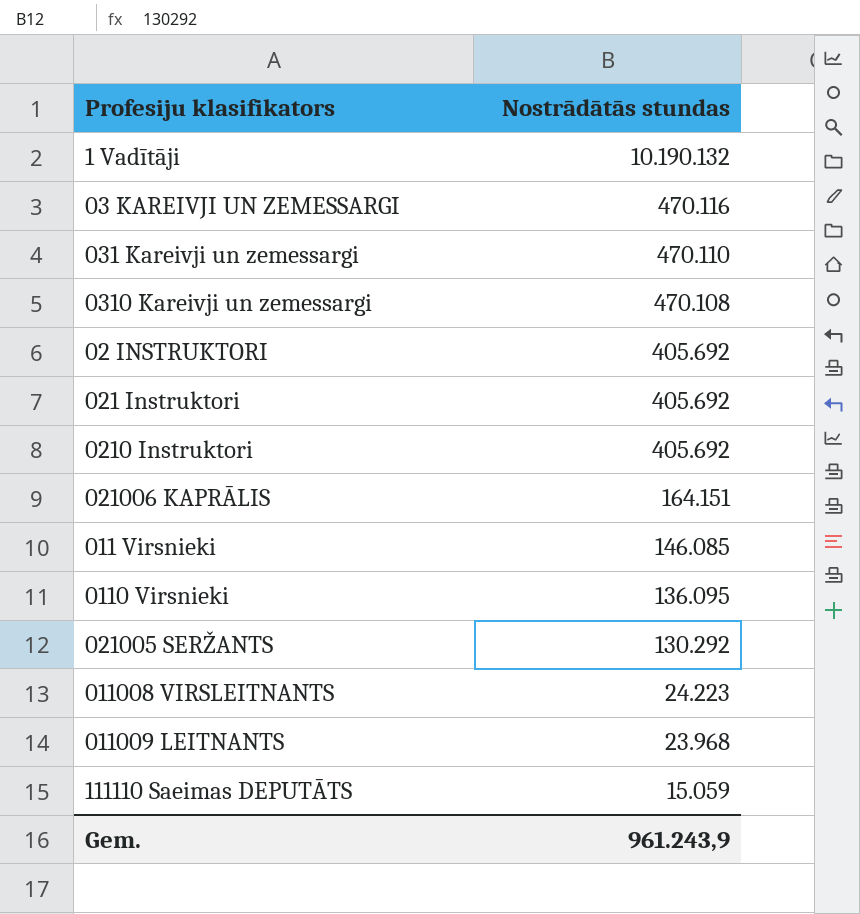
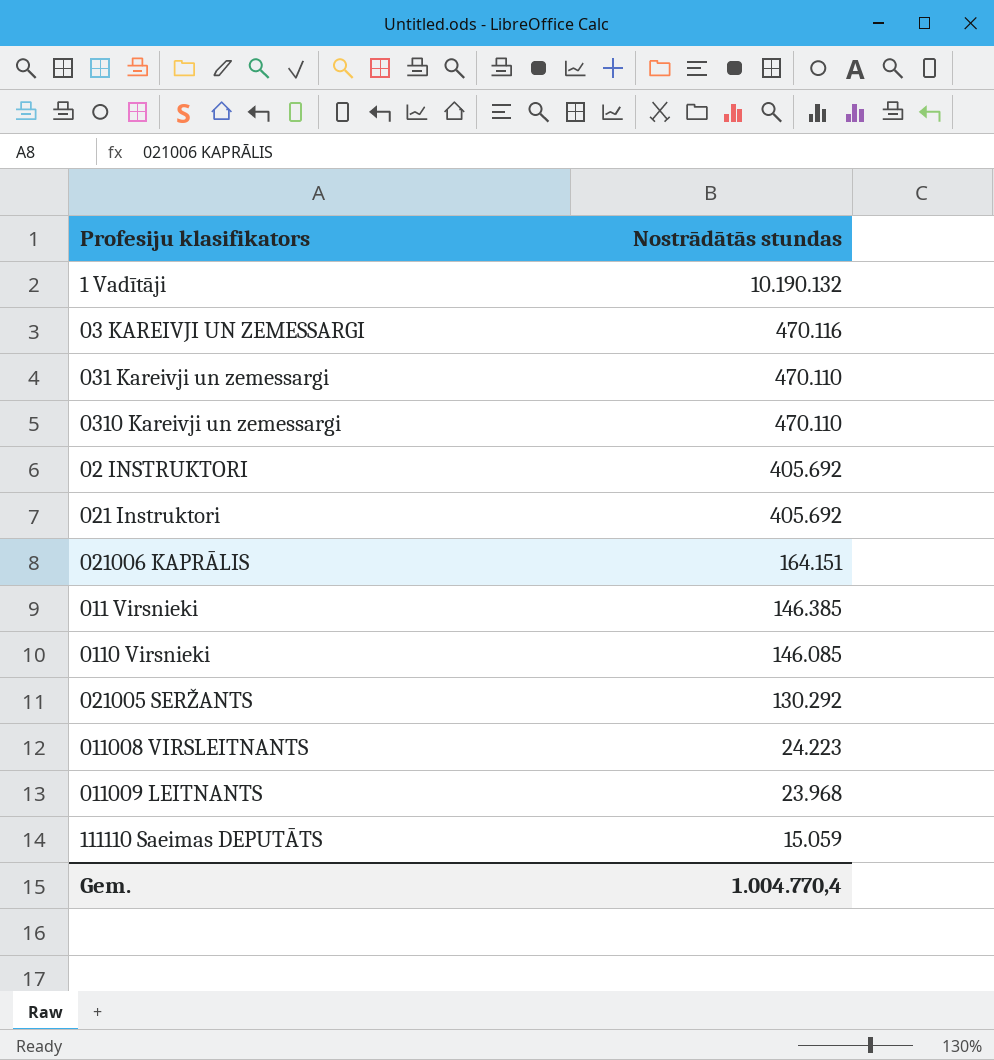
row 0210 Instruktori: 405.692 -> none
0310 Kareivji un zemessargi | Nostrādātās stundas: 470.108 -> 470.110
011 Virsnieki | Nostrādātās stundas: 146.085 -> 146.385
0110 Virsnieki | Nostrādātās stundas: 136.095 -> 146.085
Gem. | Nostrādātās stundas: 961.243,9 -> 1.004.770,4

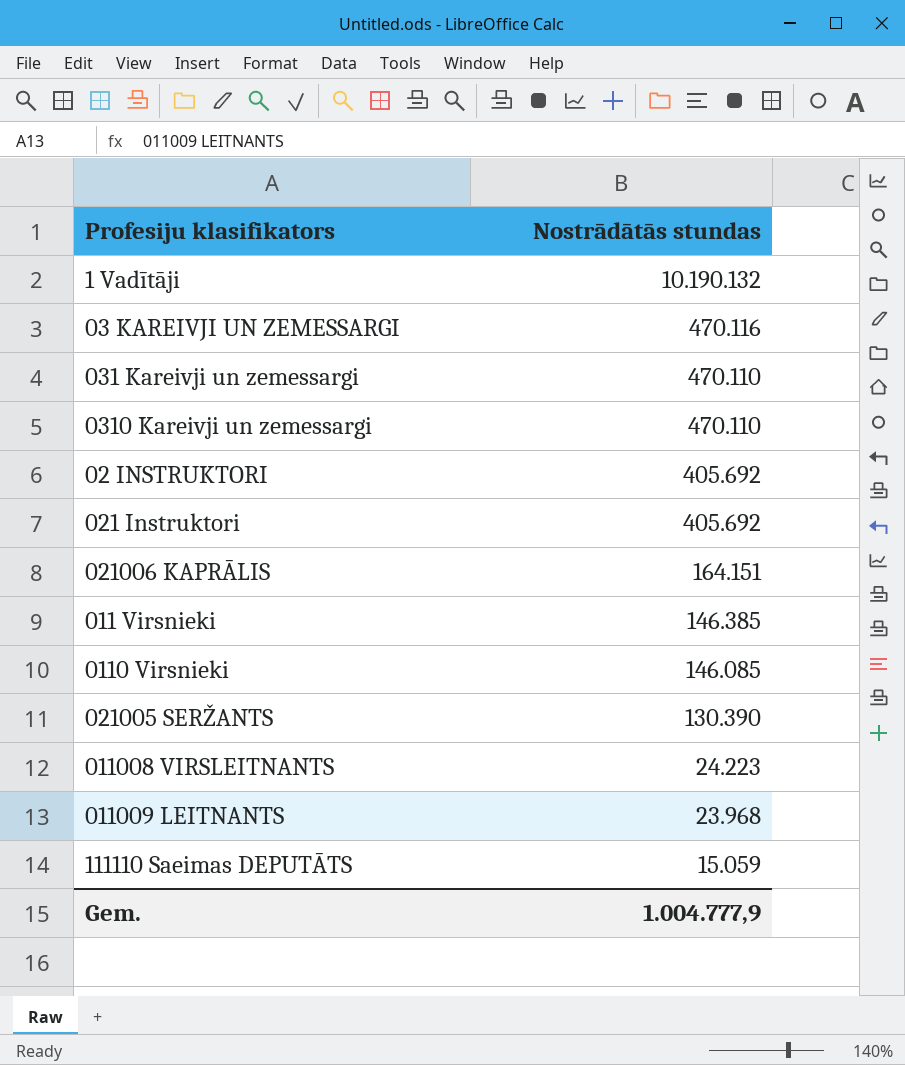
021005 SERŽANTS | Nostrādātās stundas: 130.292 -> 130.390
Gem. | Nostrādātās stundas: 1.004.770,4 -> 1.004.777,9

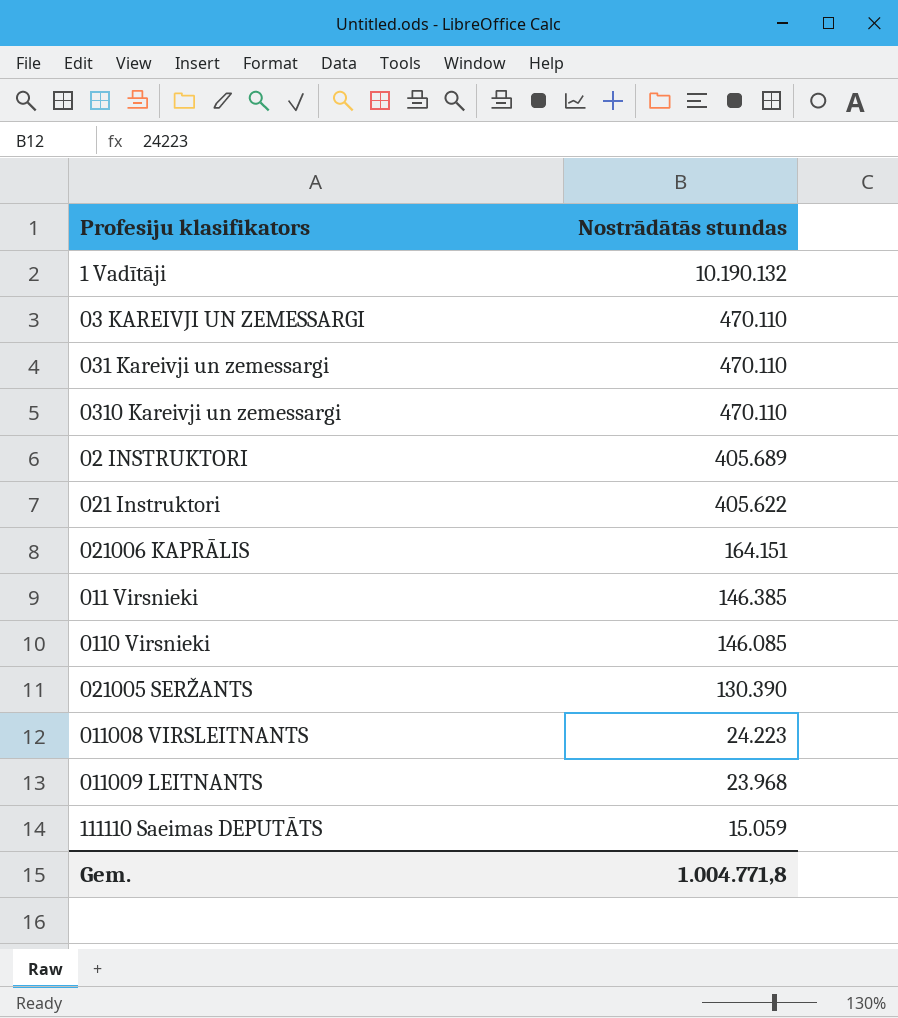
03 KAREIVJI UN ZEMESSARGI | Nostrādātās stundas: 470.116 -> 470.110
02 INSTRUKTORI | Nostrādātās stundas: 405.692 -> 405.689
021 Instruktori | Nostrādātās stundas: 405.692 -> 405.622
Gem. | Nostrādātās stundas: 1.004.777,9 -> 1.004.771,8

